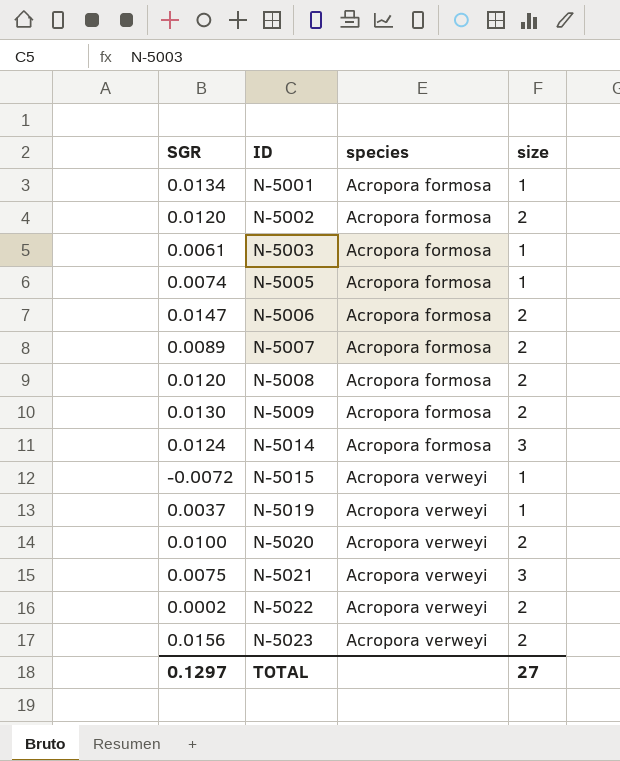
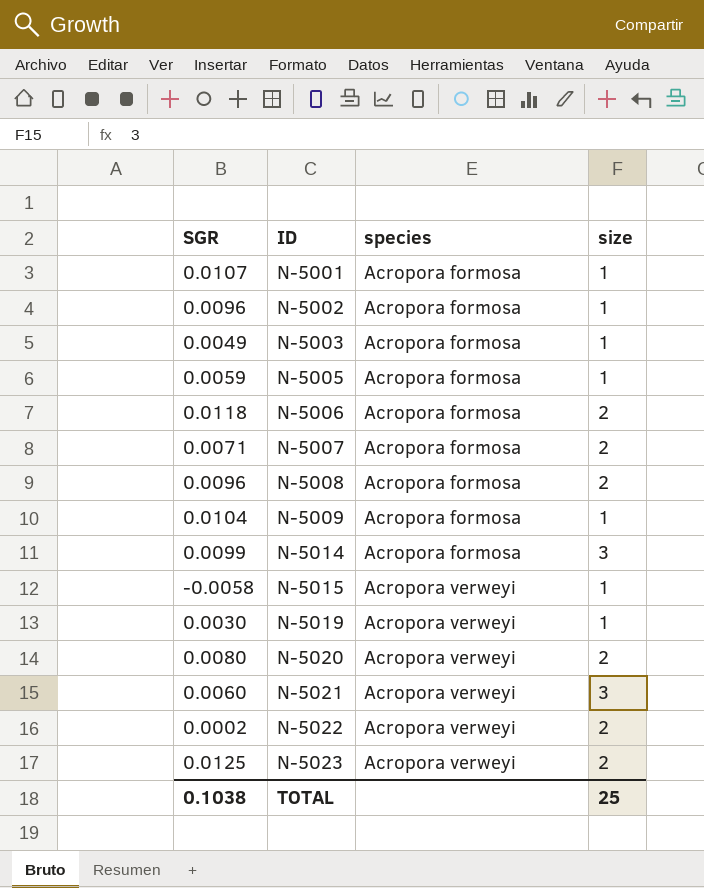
N-5001 | SGR: 0.0134 -> 0.0107
N-5002 | SGR: 0.0120 -> 0.0096
N-5002 | size: 2 -> 1
N-5003 | SGR: 0.0061 -> 0.0049
N-5005 | SGR: 0.0074 -> 0.0059
N-5006 | SGR: 0.0147 -> 0.0118
N-5007 | SGR: 0.0089 -> 0.0071
N-5008 | SGR: 0.0120 -> 0.0096
N-5009 | SGR: 0.0130 -> 0.0104
N-5009 | size: 2 -> 1
N-5014 | SGR: 0.0124 -> 0.0099
N-5015 | SGR: -0.0072 -> -0.0058
N-5019 | SGR: 0.0037 -> 0.0030
N-5020 | SGR: 0.0100 -> 0.0080
N-5021 | SGR: 0.0075 -> 0.0060
N-5023 | SGR: 0.0156 -> 0.0125
TOTAL | SGR: 0.1297 -> 0.1038
TOTAL | size: 27 -> 25

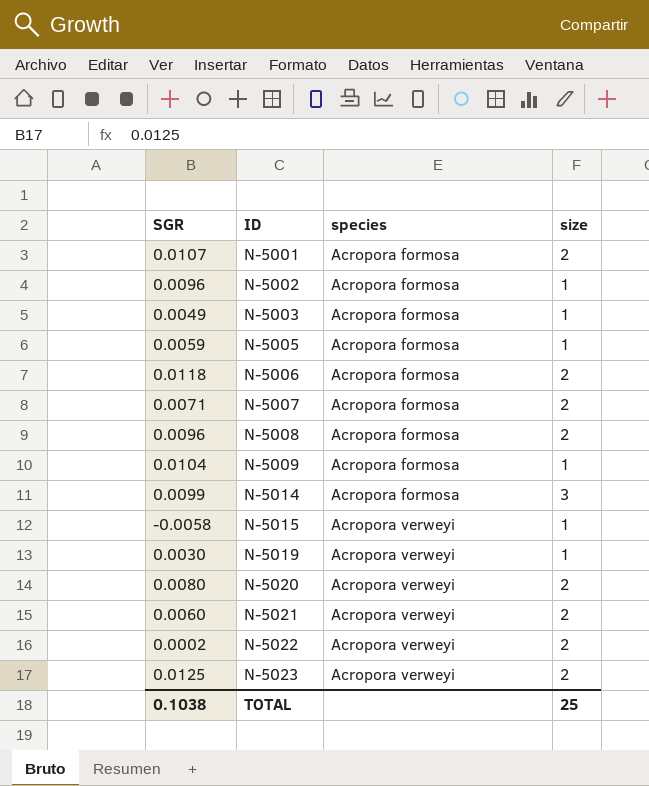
N-5001 | size: 1 -> 2
N-5021 | size: 3 -> 2

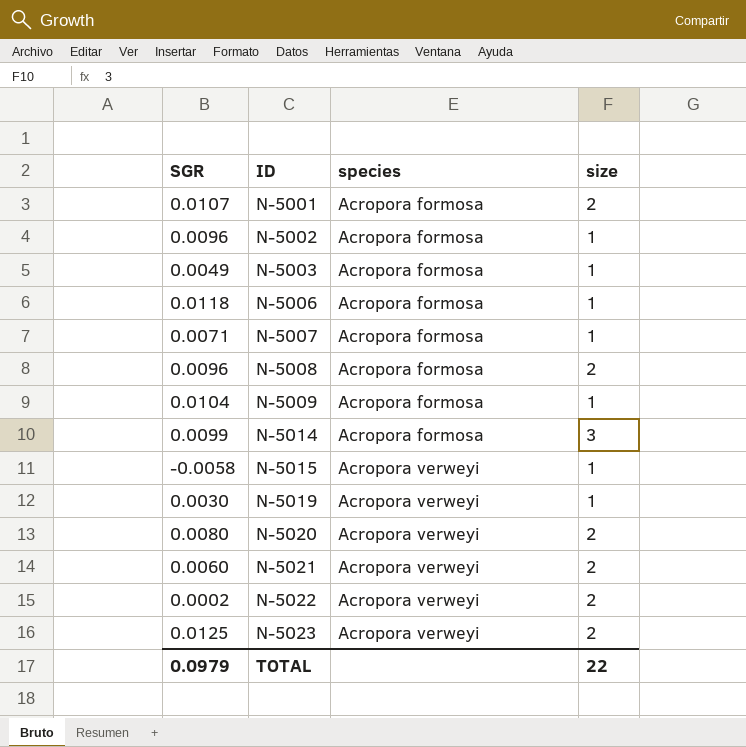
row N-5005: 0.0059 | Acropora formosa | 1 -> none
N-5006 | size: 2 -> 1
N-5007 | size: 2 -> 1
TOTAL | SGR: 0.1038 -> 0.0979
TOTAL | size: 25 -> 22

